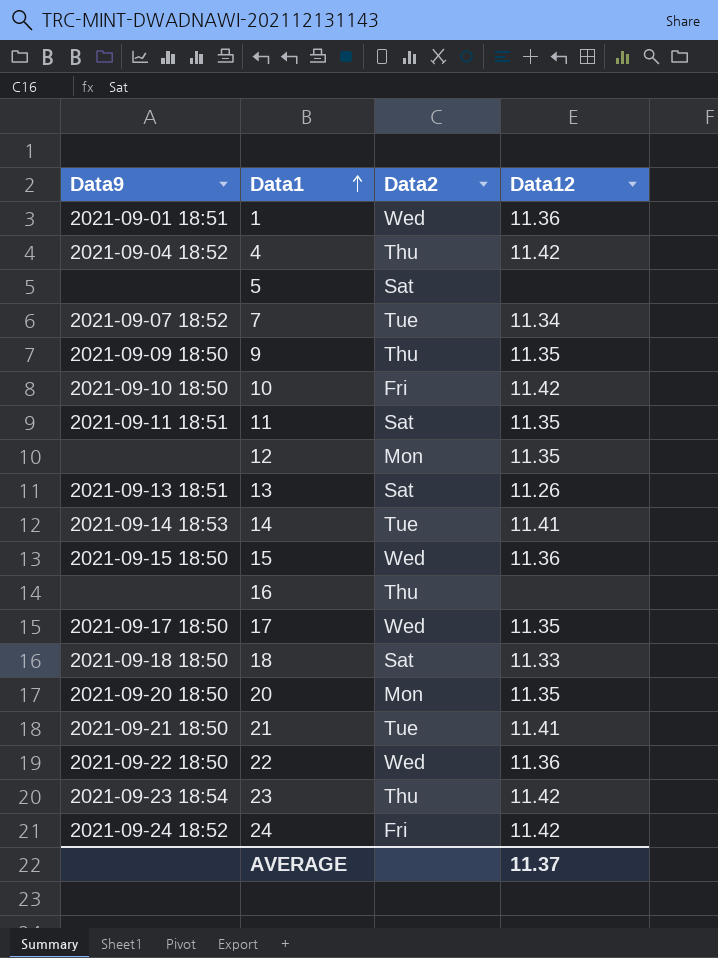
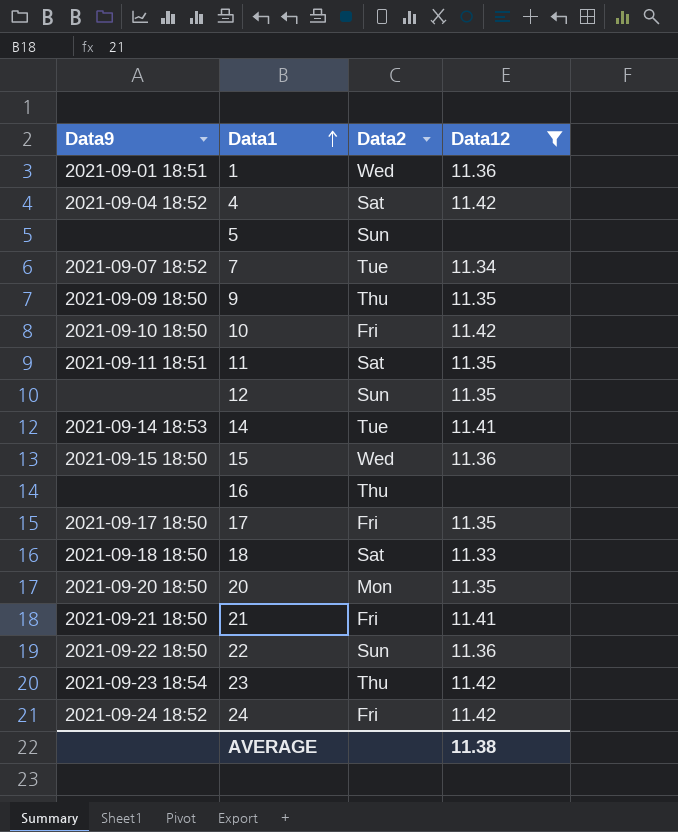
filter: none -> Data12 != 11.26
4 | Data2: Thu -> Sat
5 | Data2: Sat -> Sun
12 | Data2: Mon -> Sun
17 | Data2: Wed -> Fri
21 | Data2: Tue -> Fri
22 | Data2: Wed -> Sun
AVERAGE | Data12: 11.37 -> 11.38

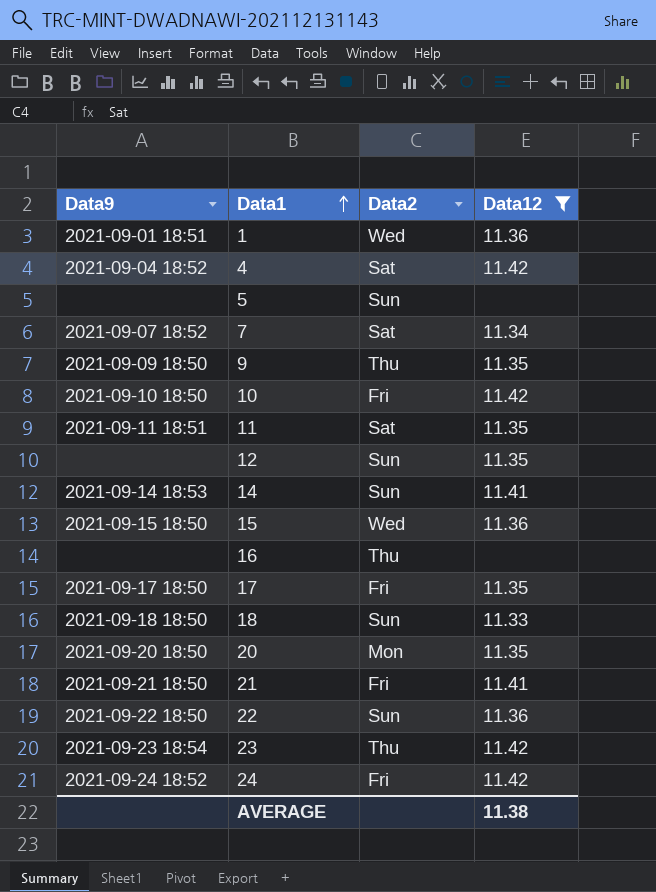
7 | Data2: Tue -> Sat
14 | Data2: Tue -> Sun
18 | Data2: Sat -> Sun

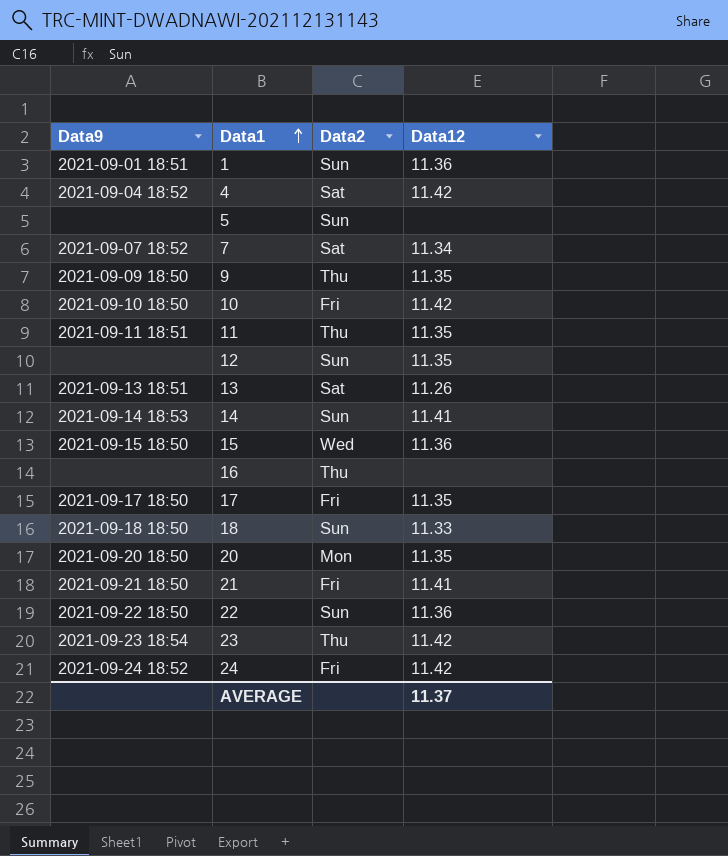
filter: Data12 != 11.26 -> none
1 | Data2: Wed -> Sun
11 | Data2: Sat -> Thu
AVERAGE | Data12: 11.38 -> 11.37

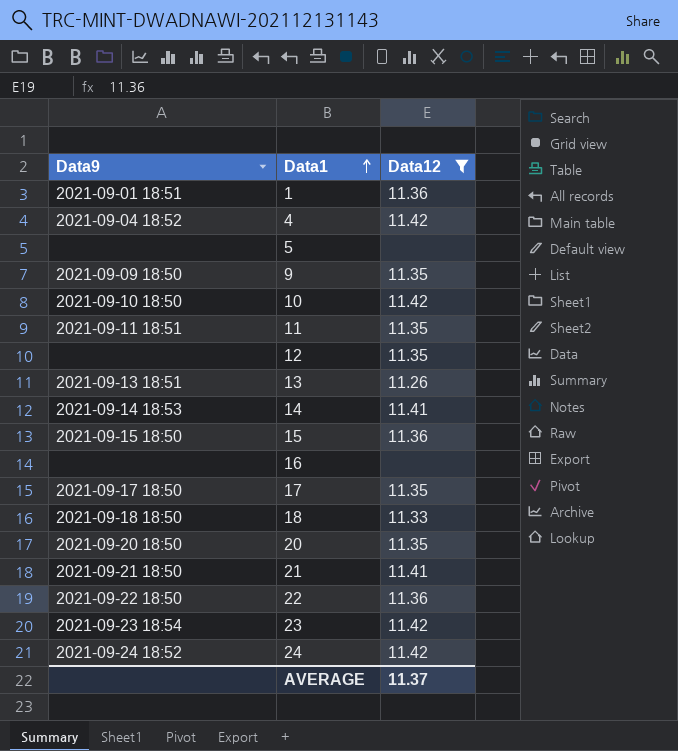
filter: none -> Data12 != 11.34
column Data2 | position: 3 -> none

